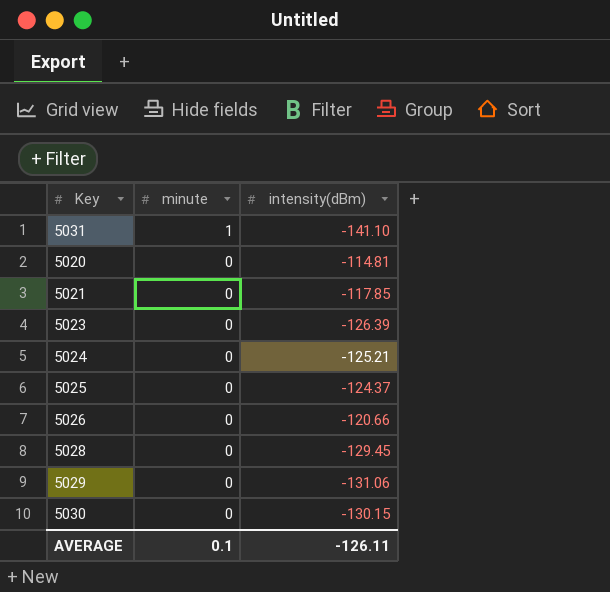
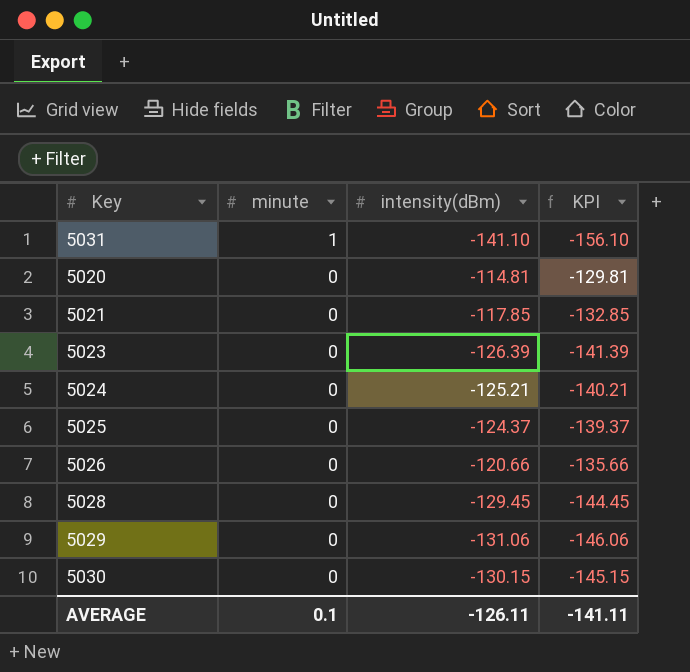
column KPI | formula: none -> [intensity(dBm)] - 15

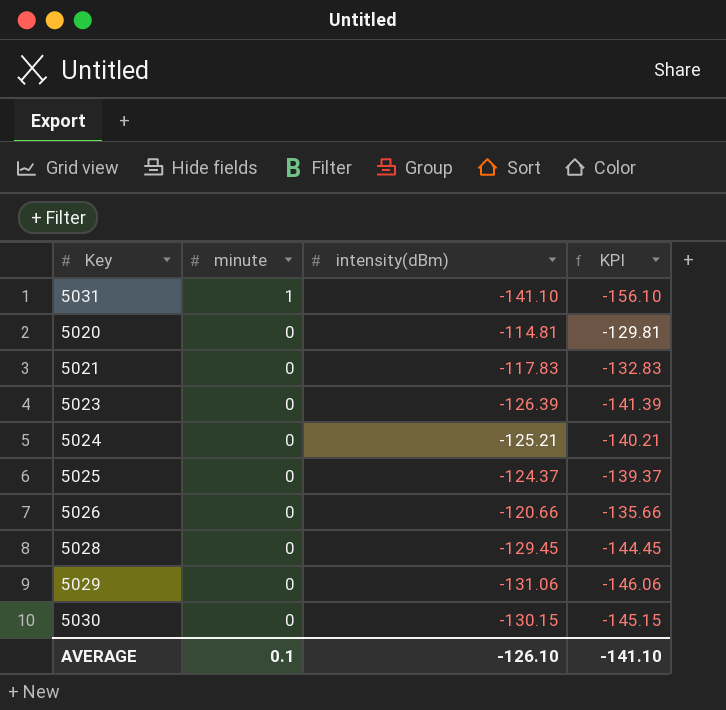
5021 | intensity(dBm): -117.85 -> -117.83
5021 | KPI: -132.85 -> -132.83
AVERAGE | intensity(dBm): -126.11 -> -126.10
AVERAGE | KPI: -141.11 -> -141.10

